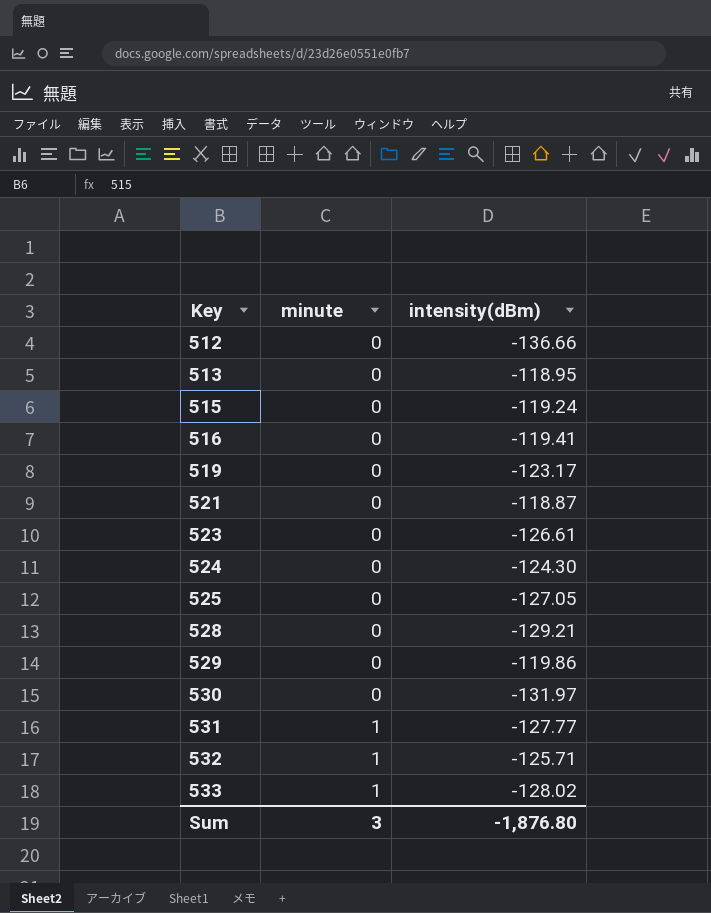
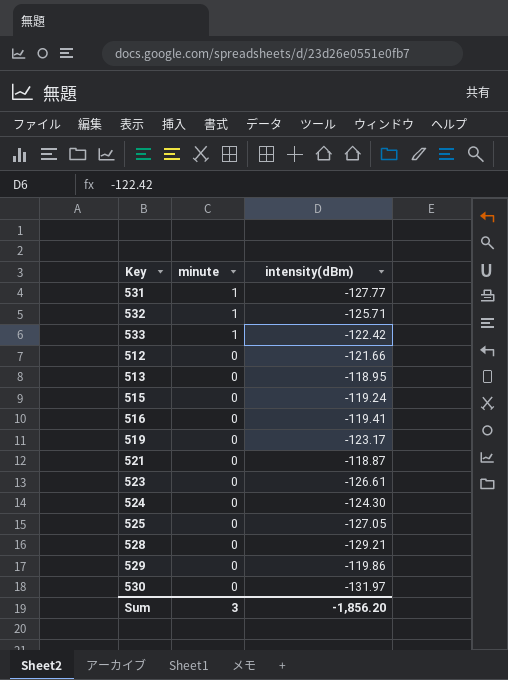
row order: Key ascending -> minute descending
533 | intensity(dBm): -128.02 -> -122.42
512 | intensity(dBm): -136.66 -> -121.66
Sum | intensity(dBm): -1,876.80 -> -1,856.20

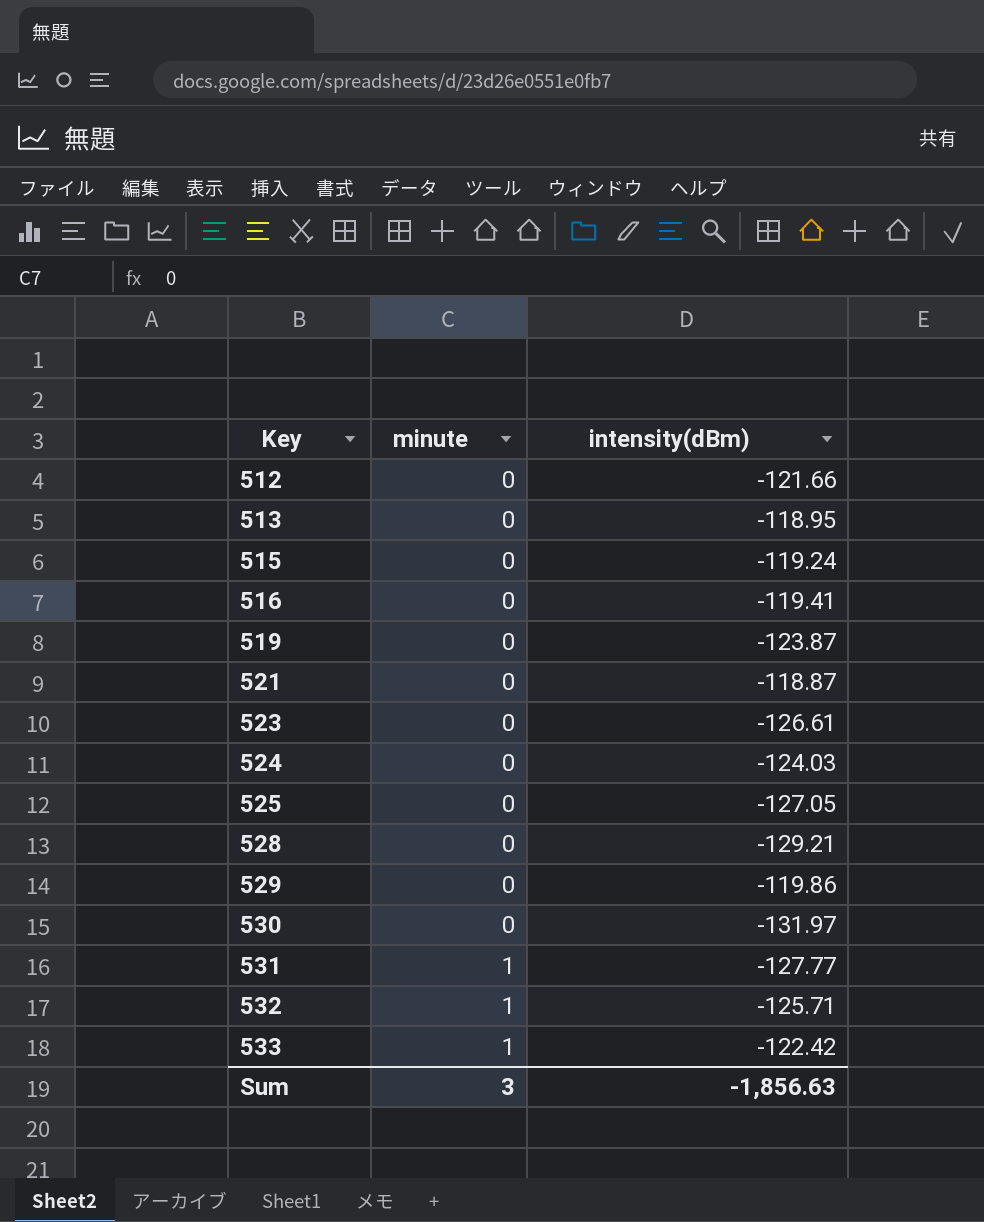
row order: minute descending -> Key ascending
519 | intensity(dBm): -123.17 -> -123.87
524 | intensity(dBm): -124.30 -> -124.03
Sum | intensity(dBm): -1,856.20 -> -1,856.63

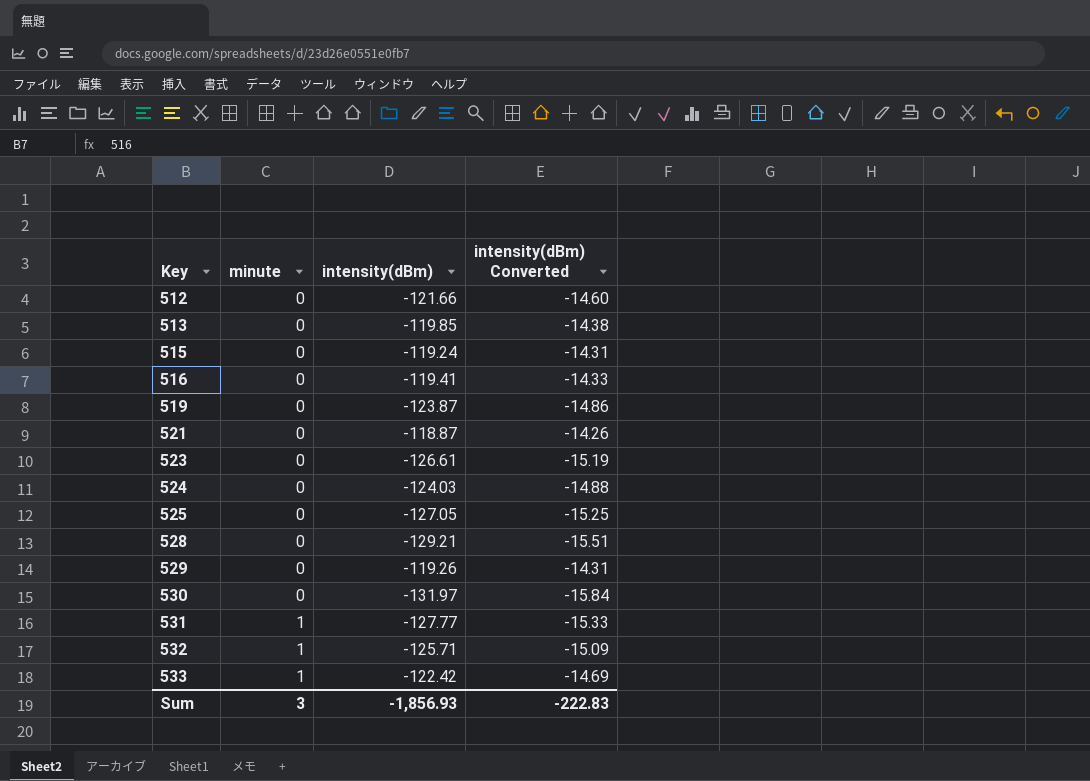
column intensity(dBm) Converted | formula: none -> [intensity(dBm)] * 0.12
513 | intensity(dBm): -118.95 -> -119.85
529 | intensity(dBm): -119.86 -> -119.26
Sum | intensity(dBm): -1,856.63 -> -1,856.93

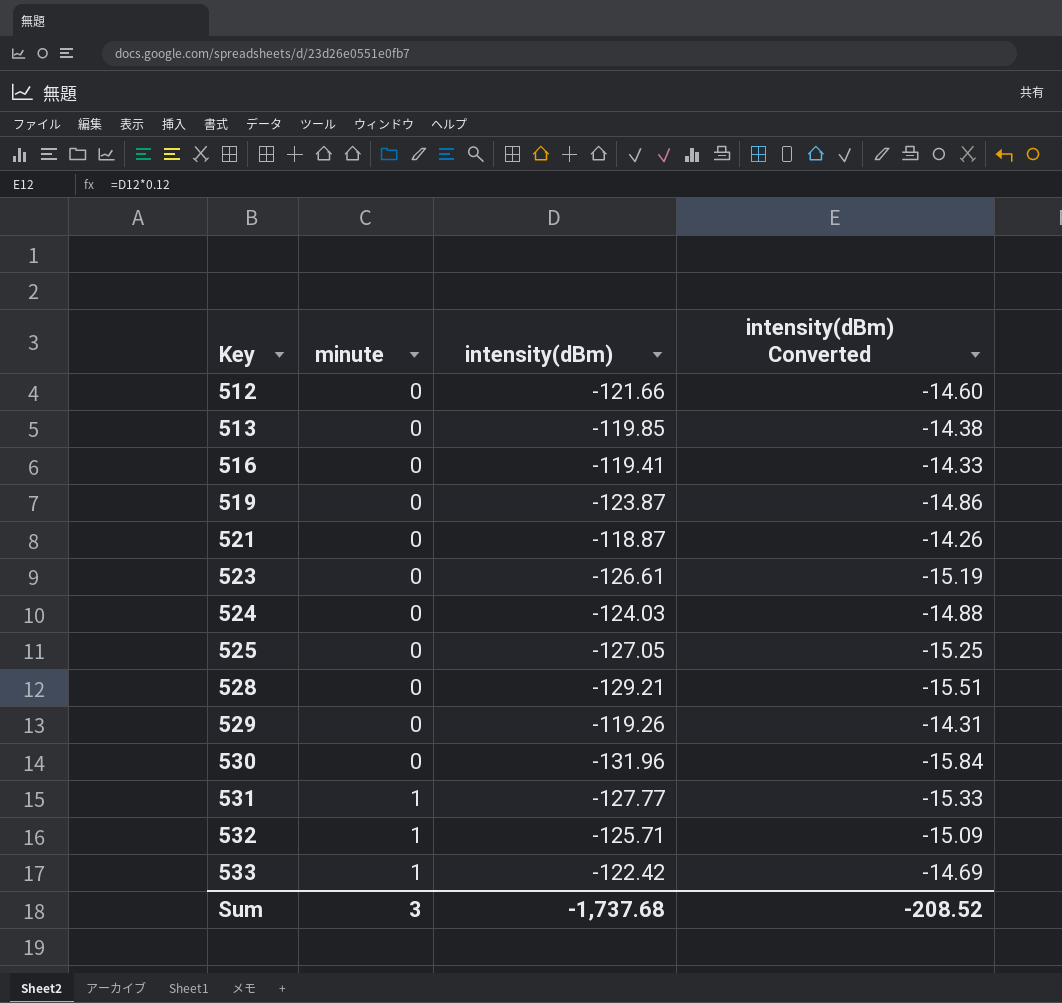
row 515: 0 | -119.24 | -14.31 -> none
530 | intensity(dBm): -131.97 -> -131.96
Sum | intensity(dBm): -1,856.93 -> -1,737.68
Sum | intensity(dBm) Converted: -222.83 -> -208.52

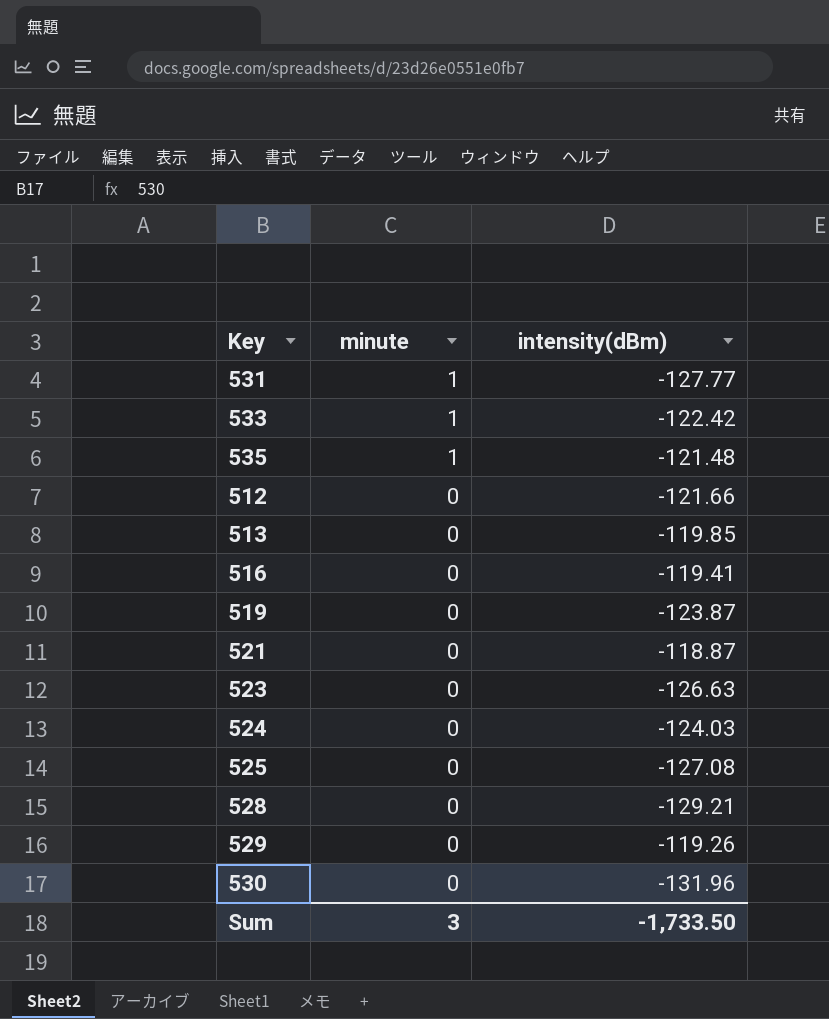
row order: Key ascending -> minute descending
column intensity(dBm) Converted | formula: [intensity(dBm)] * 0.12 -> none
row 532: 1 | -125.71 | -15.09 -> none
row 535: none -> 1 | -121.48
523 | intensity(dBm): -126.61 -> -126.63
525 | intensity(dBm): -127.05 -> -127.08
Sum | intensity(dBm): -1,737.68 -> -1,733.50

